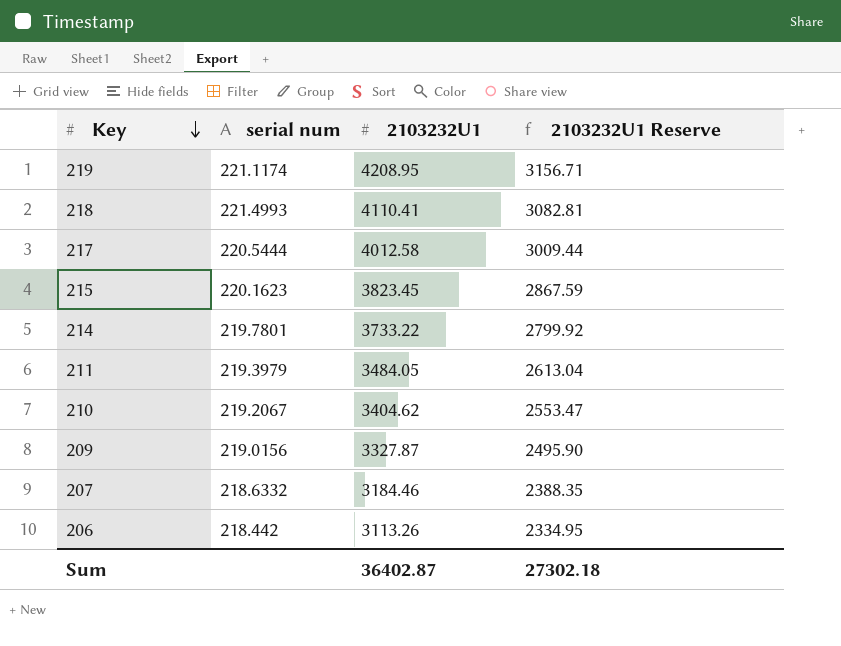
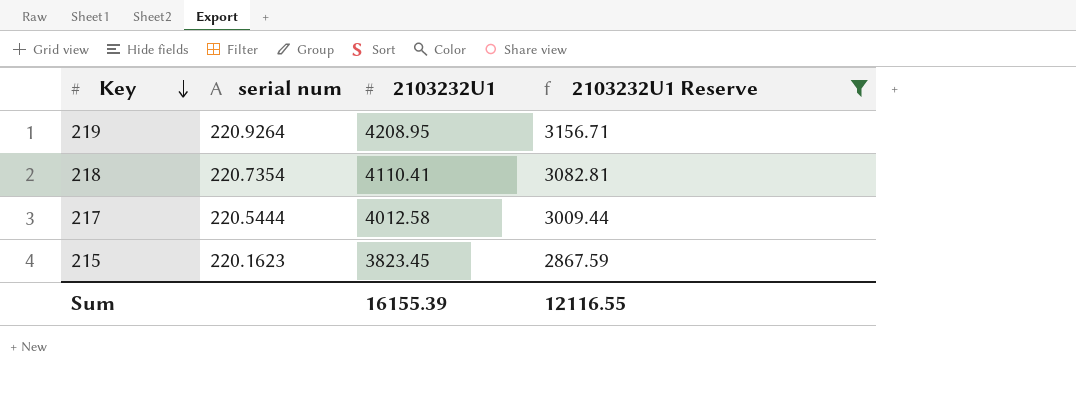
filter: none -> 2103232U1 Reserve >= 2867.59
219 | serial num: 221.1174 -> 220.9264
218 | serial num: 221.4993 -> 220.7354
Sum | 2103232U1: 36402.87 -> 16155.39
Sum | 2103232U1 Reserve: 27302.18 -> 12116.55

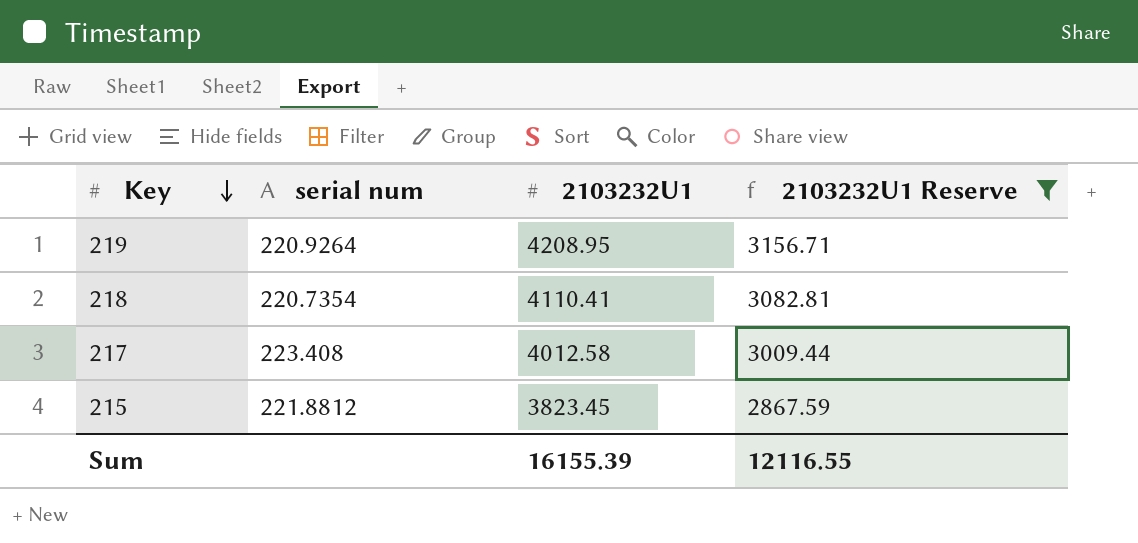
217 | serial num: 220.5444 -> 223.408
215 | serial num: 220.1623 -> 221.8812

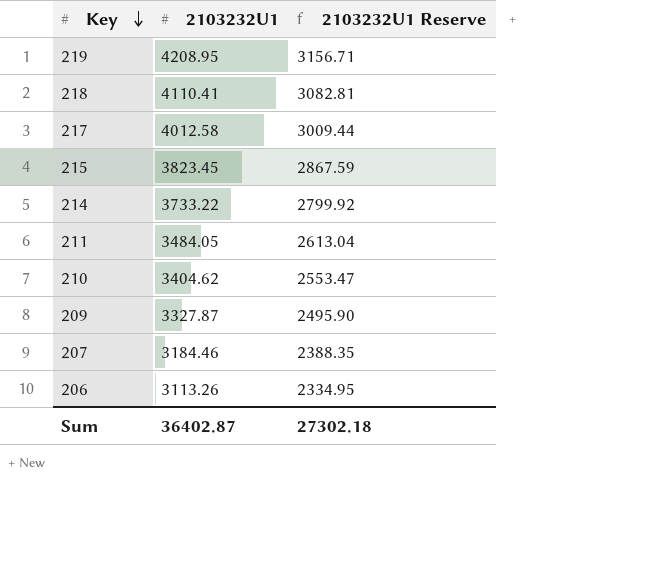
filter: 2103232U1 Reserve >= 2867.59 -> none
column serial num | position: 2 -> none
Sum | 2103232U1: 16155.39 -> 36402.87
Sum | 2103232U1 Reserve: 12116.55 -> 27302.18

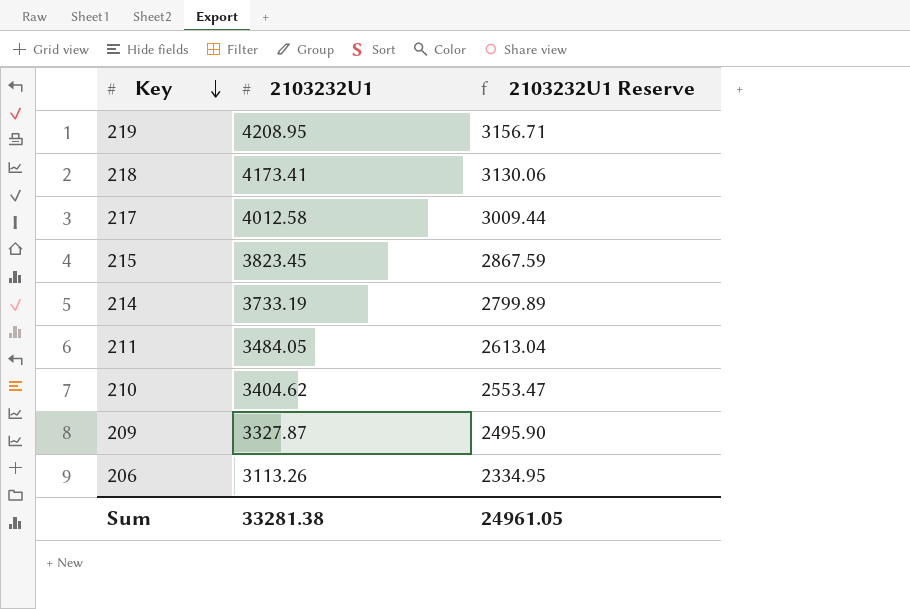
row 207: 3184.46 | 2388.35 -> none
218 | 2103232U1: 4110.41 -> 4173.41
218 | 2103232U1 Reserve: 3082.81 -> 3130.06
214 | 2103232U1: 3733.22 -> 3733.19
214 | 2103232U1 Reserve: 2799.92 -> 2799.89
Sum | 2103232U1: 36402.87 -> 33281.38
Sum | 2103232U1 Reserve: 27302.18 -> 24961.05

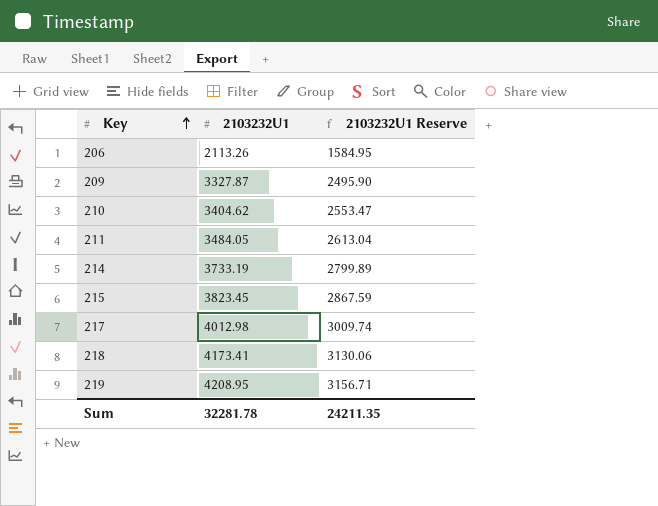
row order: Key descending -> Key ascending
206 | 2103232U1: 3113.26 -> 2113.26
206 | 2103232U1 Reserve: 2334.95 -> 1584.95
217 | 2103232U1: 4012.58 -> 4012.98
217 | 2103232U1 Reserve: 3009.44 -> 3009.74
Sum | 2103232U1: 33281.38 -> 32281.78
Sum | 2103232U1 Reserve: 24961.05 -> 24211.35

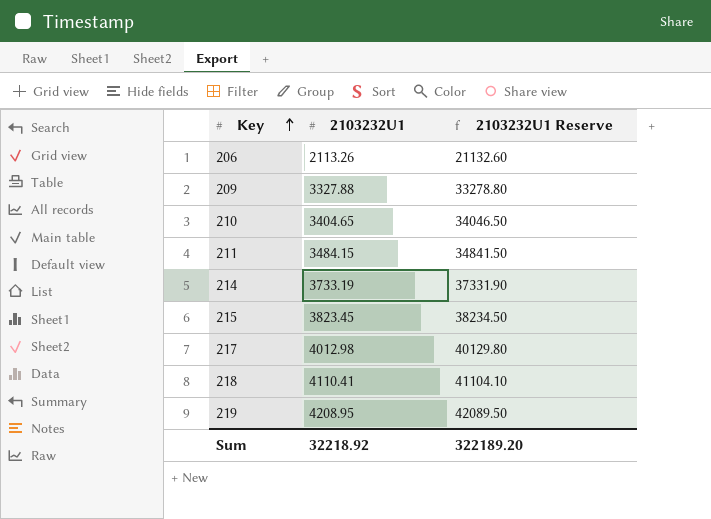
column 2103232U1 Reserve | formula: [2103232U1] * 0.75 -> [2103232U1] * 10
209 | 2103232U1: 3327.87 -> 3327.88
210 | 2103232U1: 3404.62 -> 3404.65
211 | 2103232U1: 3484.05 -> 3484.15
218 | 2103232U1: 4173.41 -> 4110.41
Sum | 2103232U1: 32281.78 -> 32218.92
Sum | 2103232U1 Reserve: 24211.35 -> 322189.20

